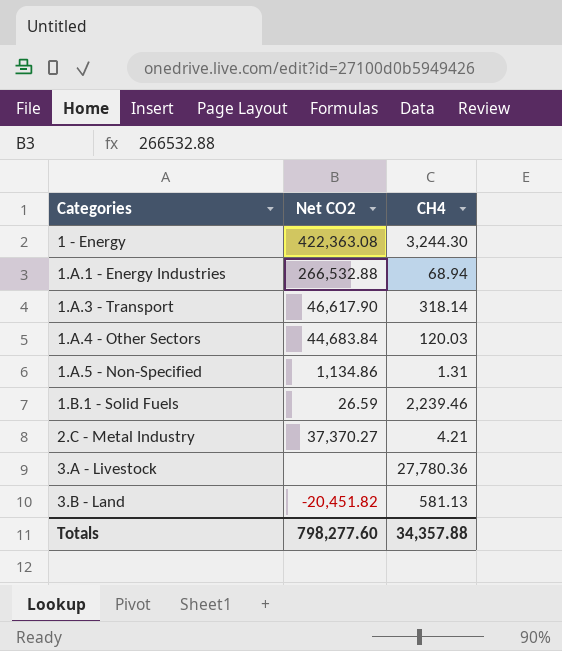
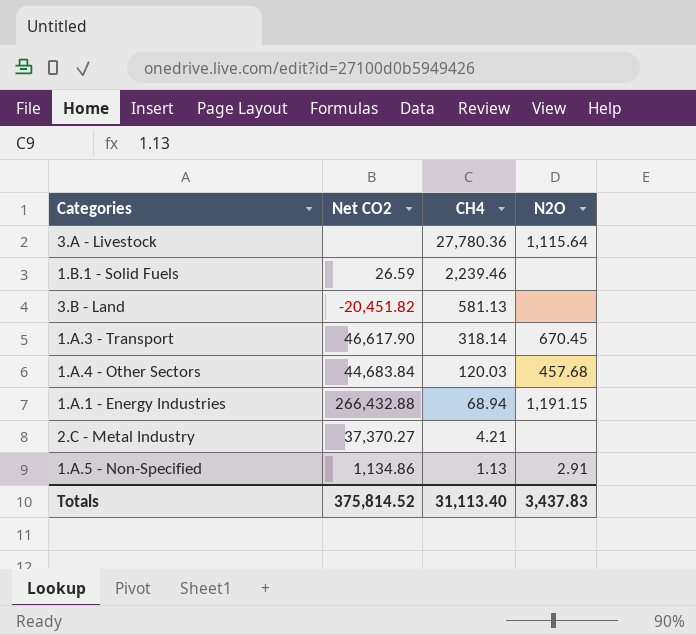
row order: Categories ascending -> CH4 descending
column N2O | position: none -> 4
row 1 - Energy: 422,363.08 | 3,244.30 -> none
1.A.1 - Energy Industries | Net CO2: 266,532.88 -> 266,432.88
1.A.5 - Non-Specified | CH4: 1.31 -> 1.13
Totals | Net CO2: 798,277.60 -> 375,814.52
Totals | CH4: 34,357.88 -> 31,113.40

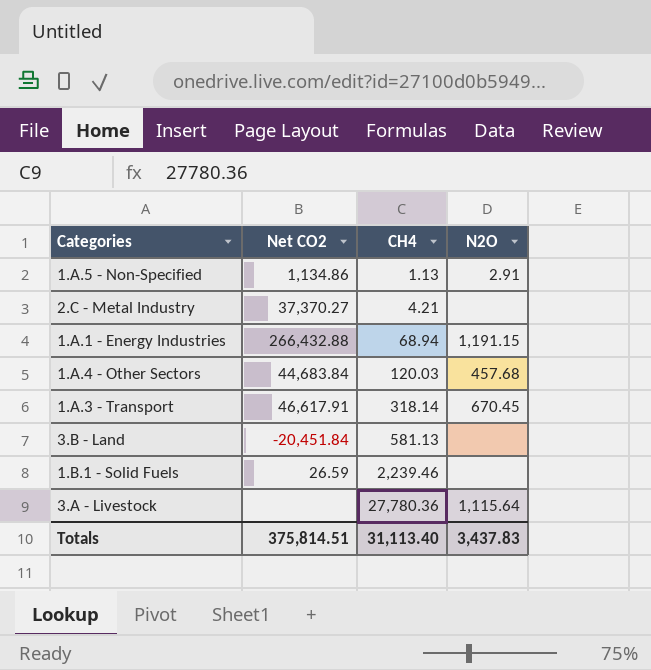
row order: CH4 descending -> CH4 ascending
1.A.3 - Transport | Net CO2: 46,617.90 -> 46,617.91
3.B - Land | Net CO2: -20,451.82 -> -20,451.84
Totals | Net CO2: 375,814.52 -> 375,814.51

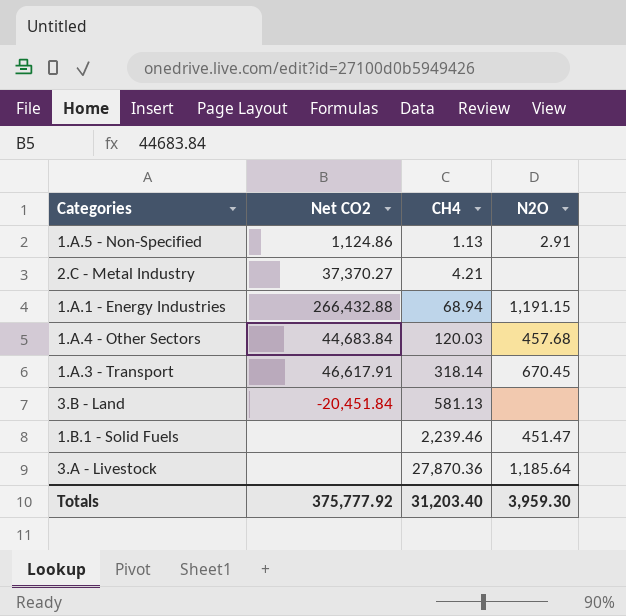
1.A.5 - Non-Specified | Net CO2: 1,134.86 -> 1,124.86
1.B.1 - Solid Fuels | Net CO2: 26.59 -> none
1.B.1 - Solid Fuels | N2O: none -> 451.47
3.A - Livestock | CH4: 27,780.36 -> 27,870.36
3.A - Livestock | N2O: 1,115.64 -> 1,185.64
Totals | Net CO2: 375,814.51 -> 375,777.92
Totals | CH4: 31,113.40 -> 31,203.40
Totals | N2O: 3,437.83 -> 3,959.30

